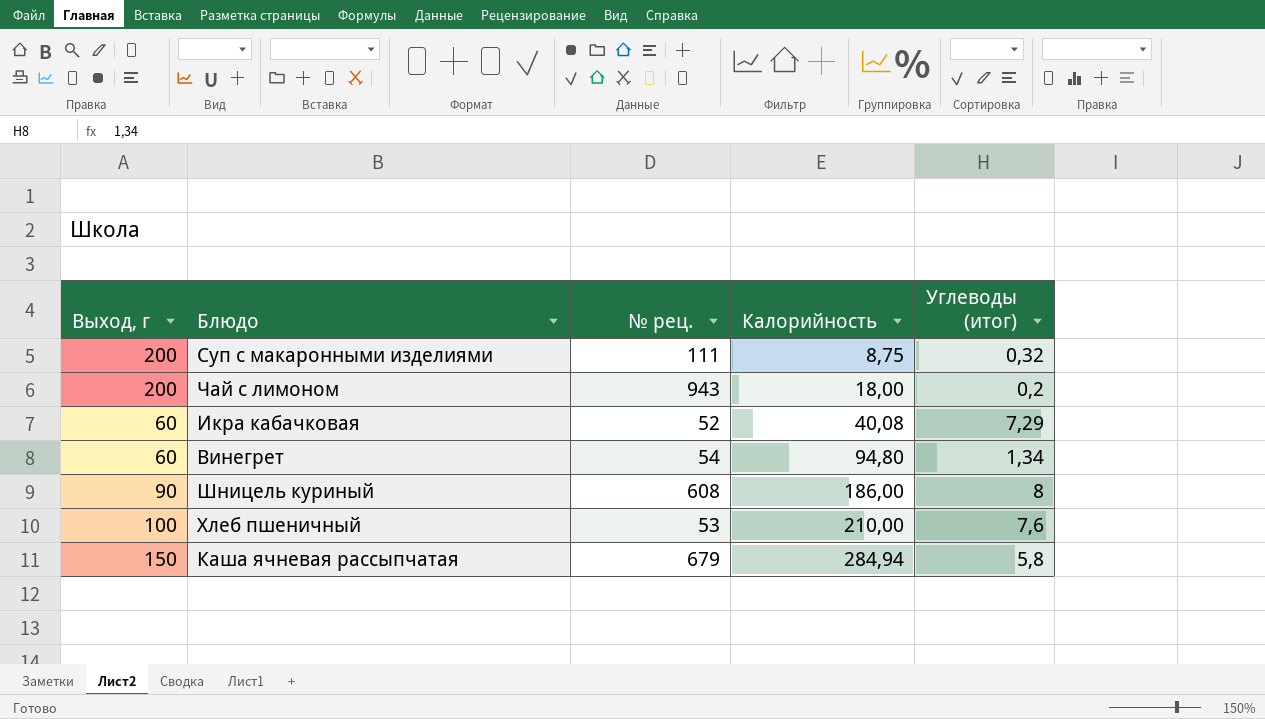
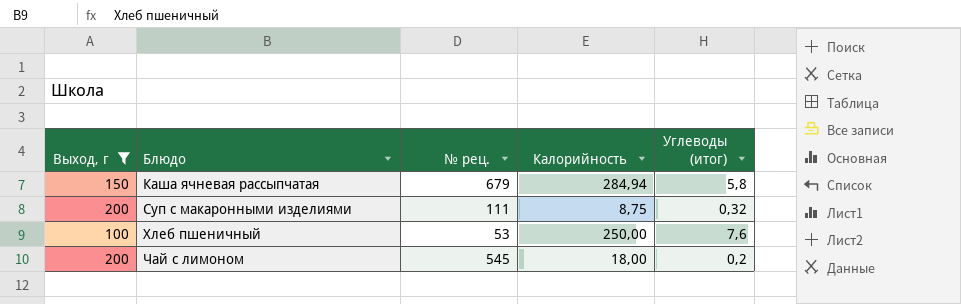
filter: none -> Выход, г >= 100
row order: Калорийность ascending -> Блюдо ascending
Хлеб пшеничный | Калорийность: 210,00 -> 250,00
Чай с лимоном | № рец.: 943 -> 545

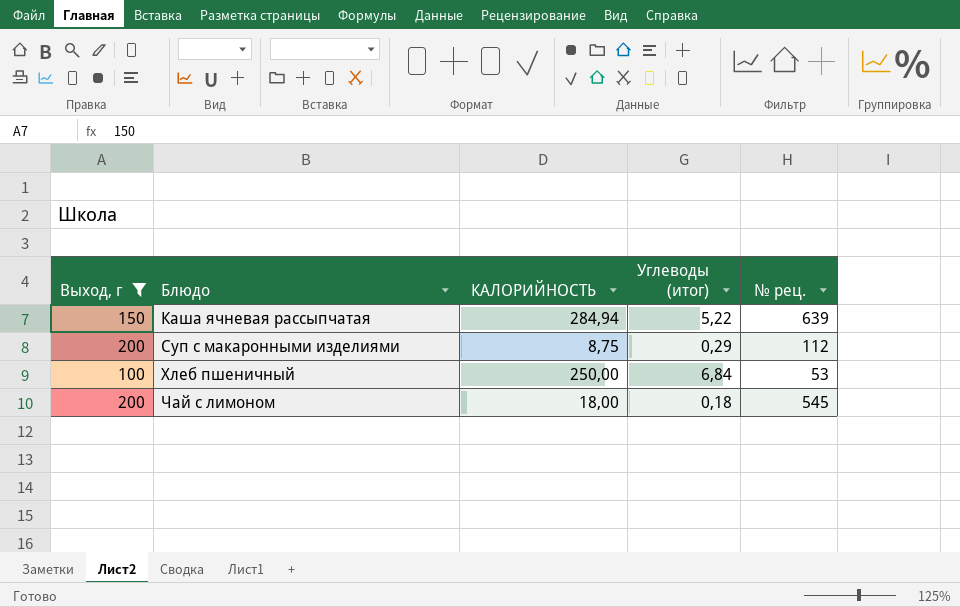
column name: Калорийность -> КАЛОРИЙНОСТЬ
column № рец. | position: 3 -> 5
Каша ячневая рассыпчатая | Углеводы (итог): 5,8 -> 5,22
Каша ячневая рассыпчатая | № рец.: 679 -> 639
Суп с макаронными изделиями | Углеводы (итог): 0,32 -> 0,29
Суп с макаронными изделиями | № рец.: 111 -> 112
Хлеб пшеничный | Углеводы (итог): 7,6 -> 6,84
Чай с лимоном | Углеводы (итог): 0,2 -> 0,18

